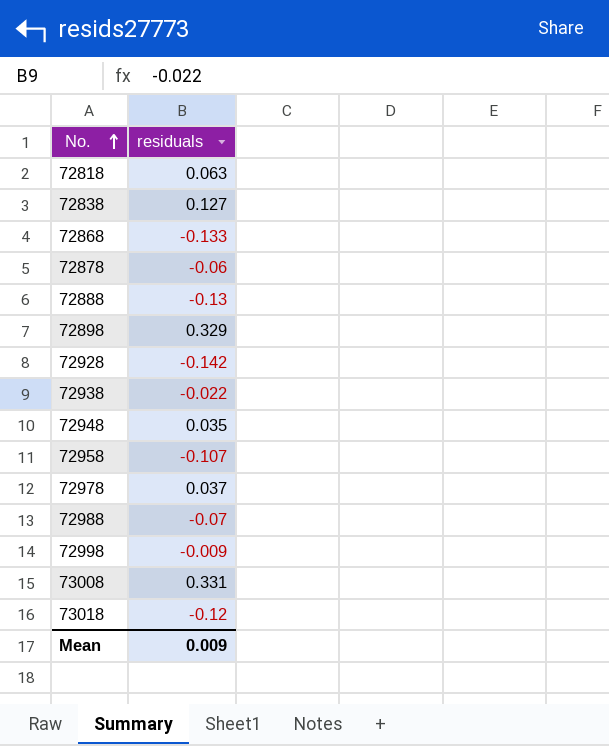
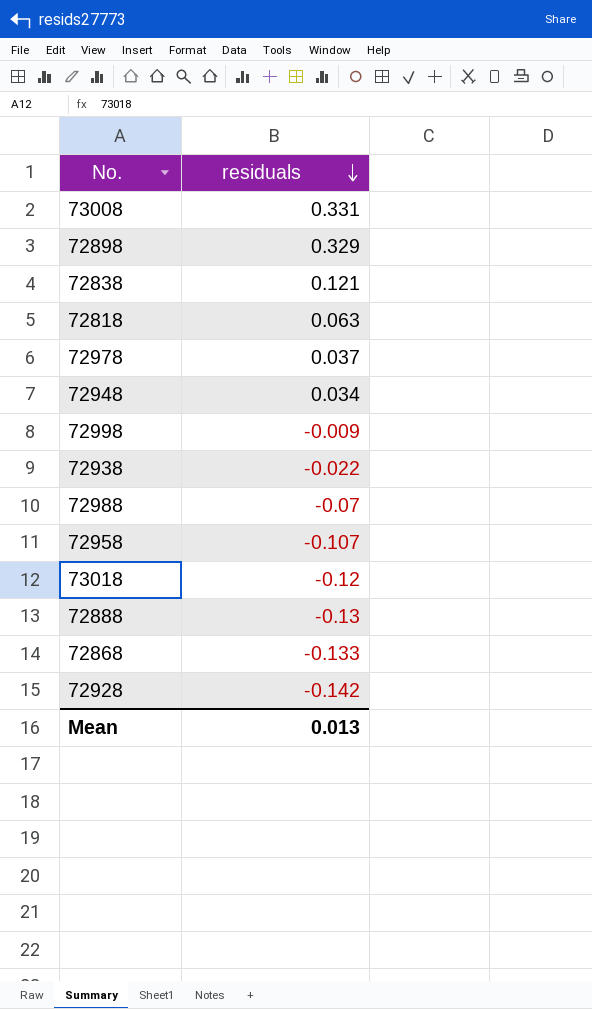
row order: No. ascending -> residuals descending
row 72878: -0.06 -> none
72838 | residuals: 0.127 -> 0.121
72948 | residuals: 0.035 -> 0.034
Mean | residuals: 0.009 -> 0.013

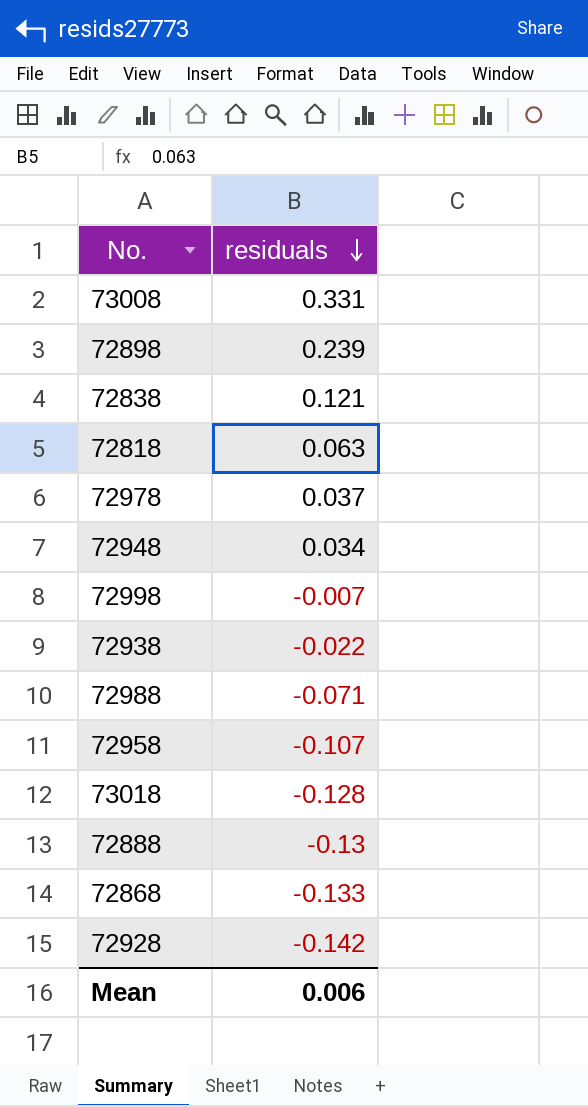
72898 | residuals: 0.329 -> 0.239
72998 | residuals: -0.009 -> -0.007
72988 | residuals: -0.07 -> -0.071
73018 | residuals: -0.12 -> -0.128
Mean | residuals: 0.013 -> 0.006

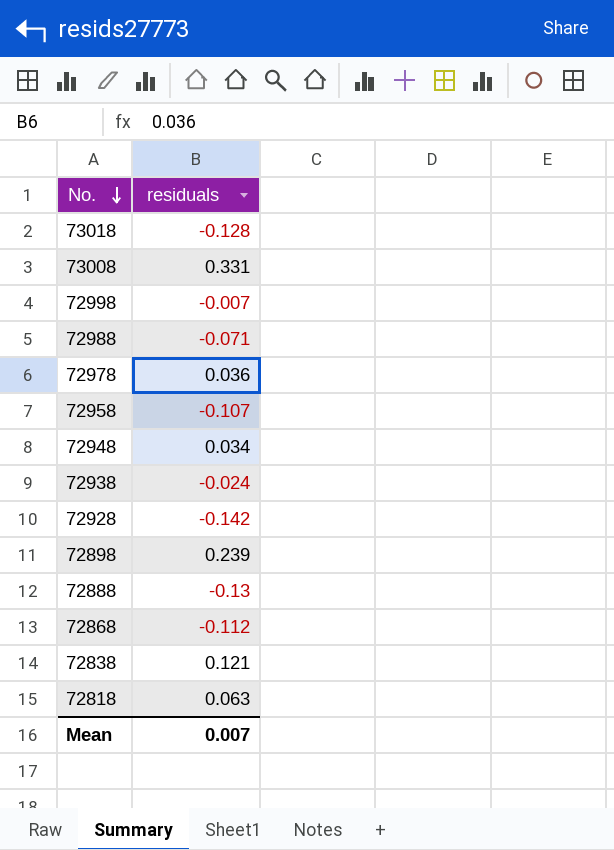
row order: residuals descending -> No. descending
72978 | residuals: 0.037 -> 0.036
72938 | residuals: -0.022 -> -0.024
72868 | residuals: -0.133 -> -0.112
Mean | residuals: 0.006 -> 0.007

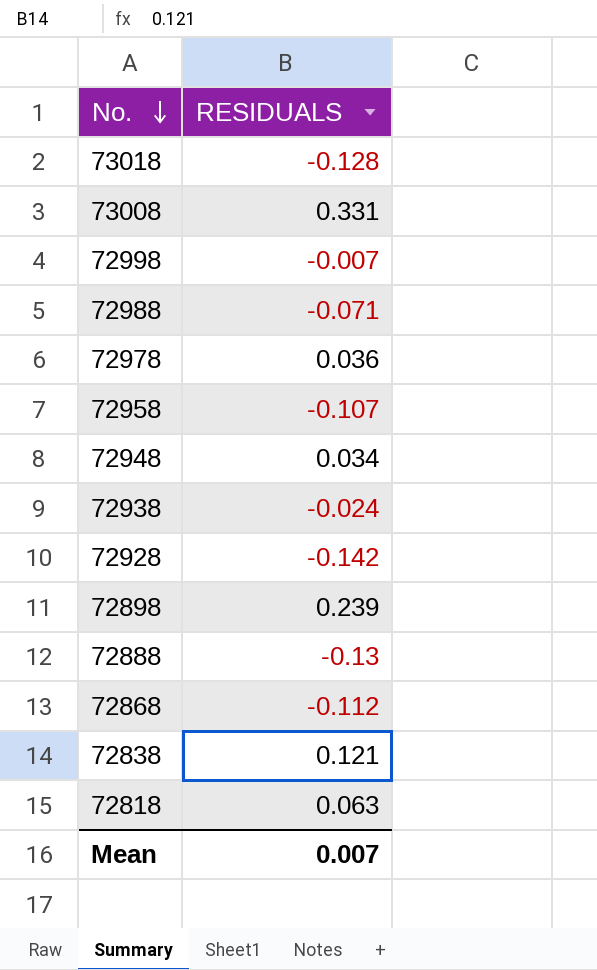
column name: residuals -> RESIDUALS

